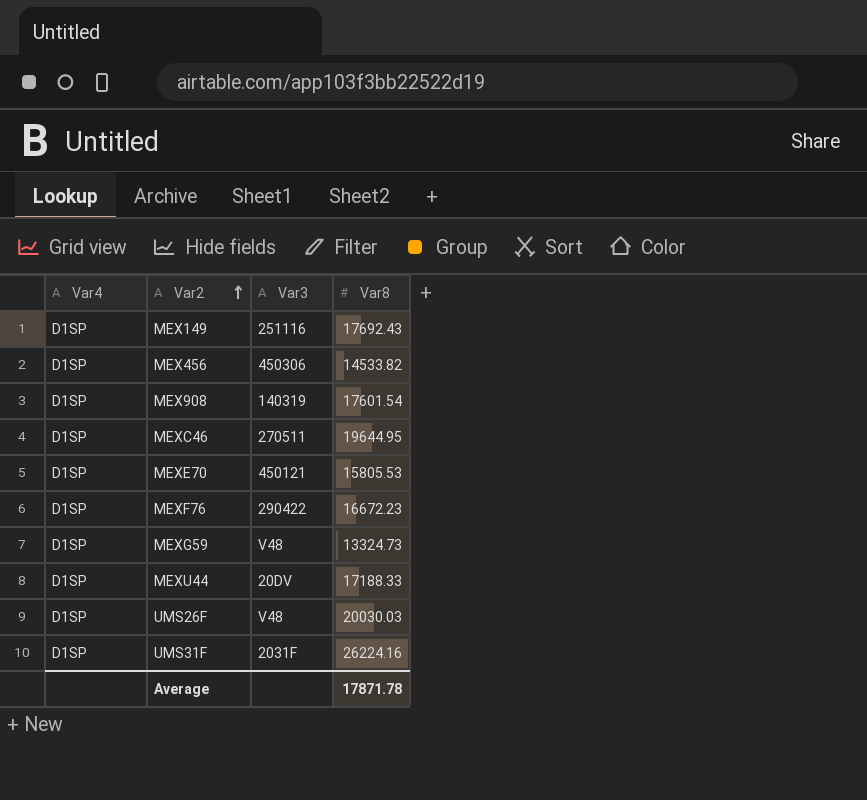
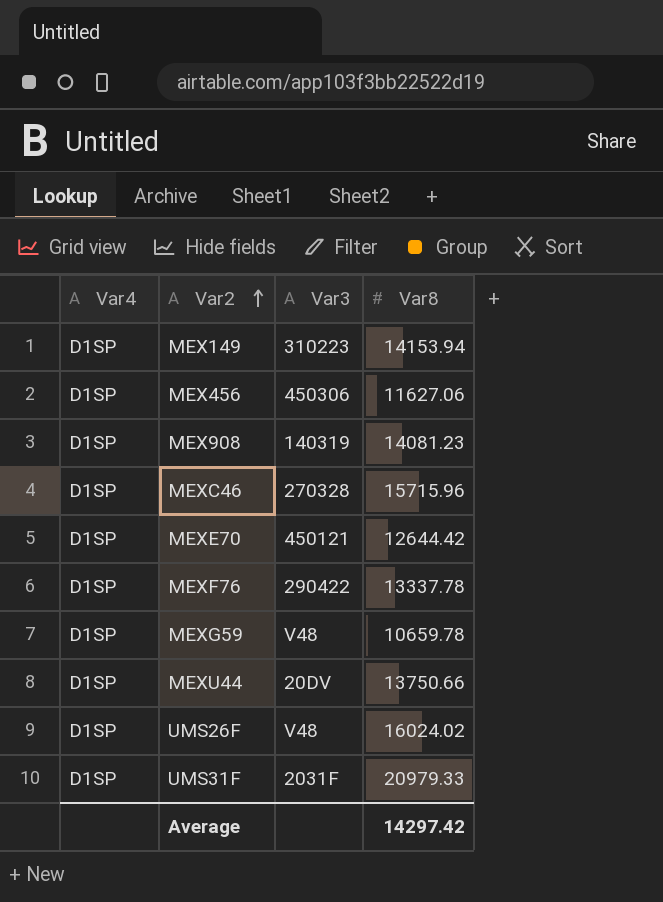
MEX149 | Var3: 251116 -> 310223
MEX149 | Var8: 17692.43 -> 14153.94
MEX456 | Var8: 14533.82 -> 11627.06
MEX908 | Var8: 17601.54 -> 14081.23
MEXC46 | Var3: 270511 -> 270328
MEXC46 | Var8: 19644.95 -> 15715.96
MEXE70 | Var8: 15805.53 -> 12644.42
MEXF76 | Var8: 16672.23 -> 13337.78
MEXG59 | Var8: 13324.73 -> 10659.78
MEXU44 | Var8: 17188.33 -> 13750.66
UMS26F | Var8: 20030.03 -> 16024.02
UMS31F | Var8: 26224.16 -> 20979.33
Average | Var8: 17871.78 -> 14297.42

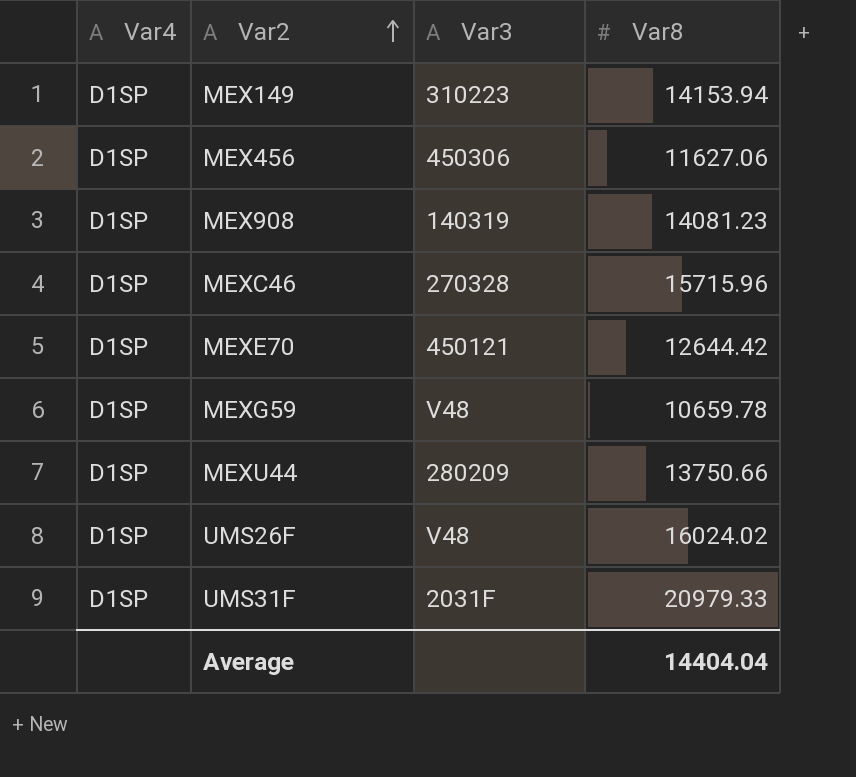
row MEXF76: D1SP | 290422 | 13337.78 -> none
MEXU44 | Var3: 20DV -> 280209
Average | Var8: 14297.42 -> 14404.04

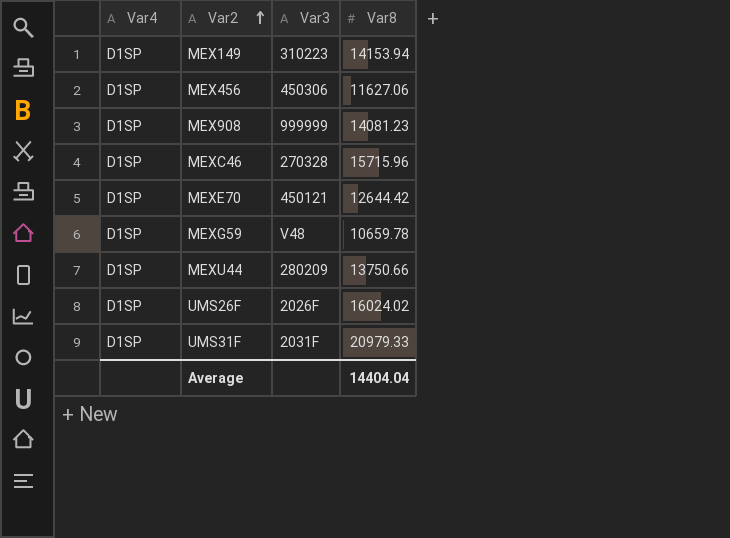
MEX908 | Var3: 140319 -> 999999
UMS26F | Var3: V48 -> 2026F

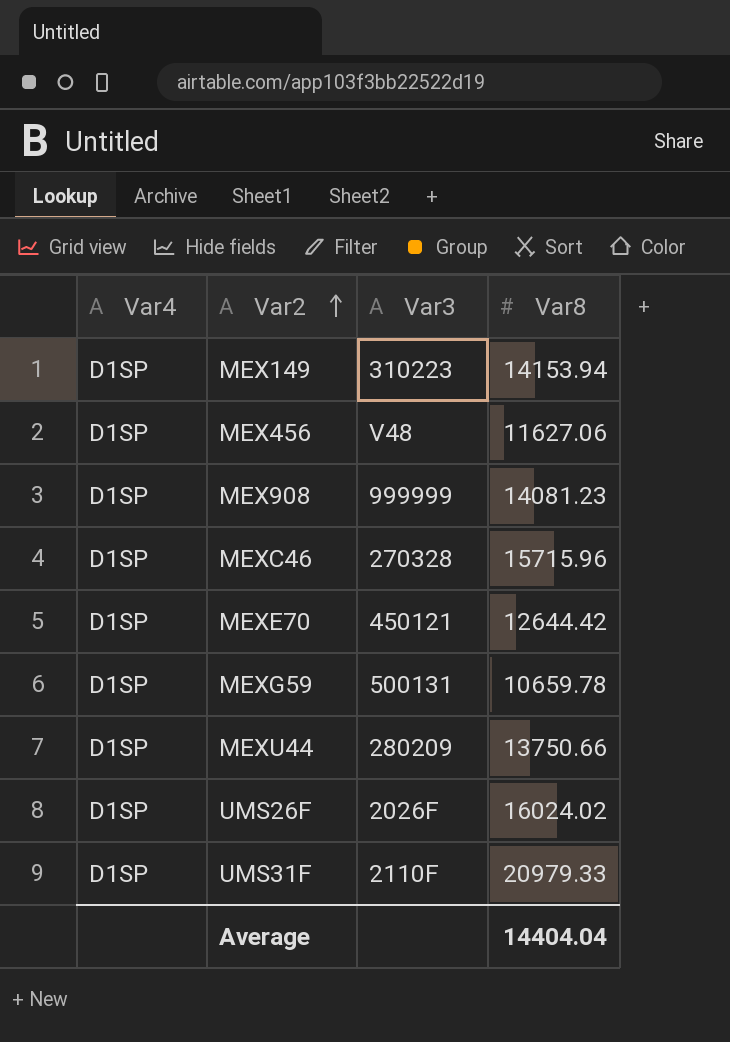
MEX456 | Var3: 450306 -> V48
MEXG59 | Var3: V48 -> 500131
UMS31F | Var3: 2031F -> 2110F

